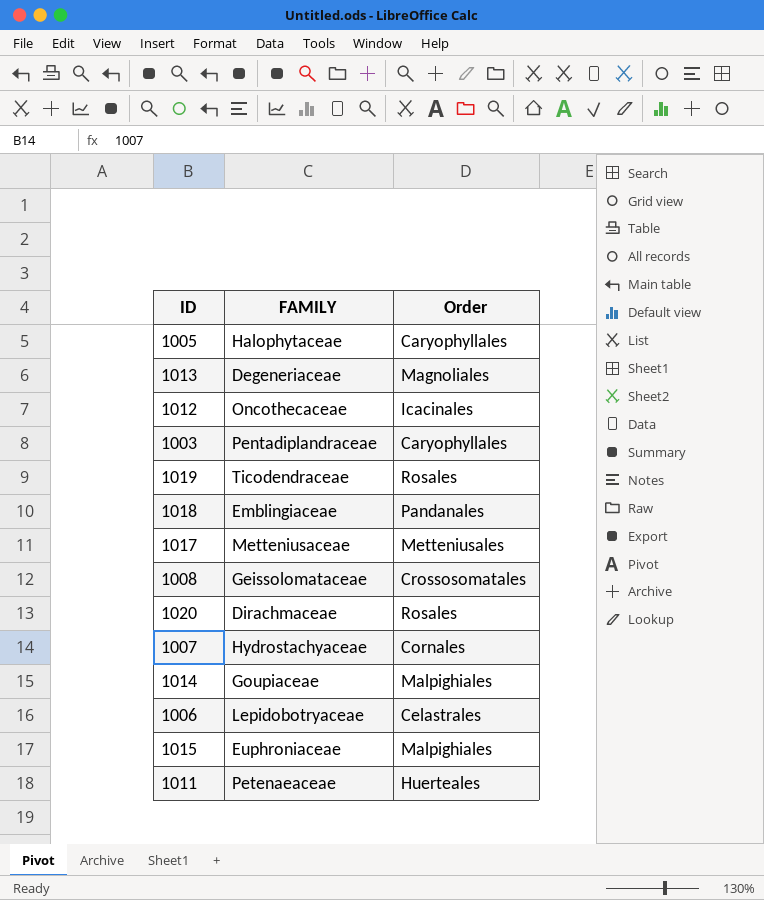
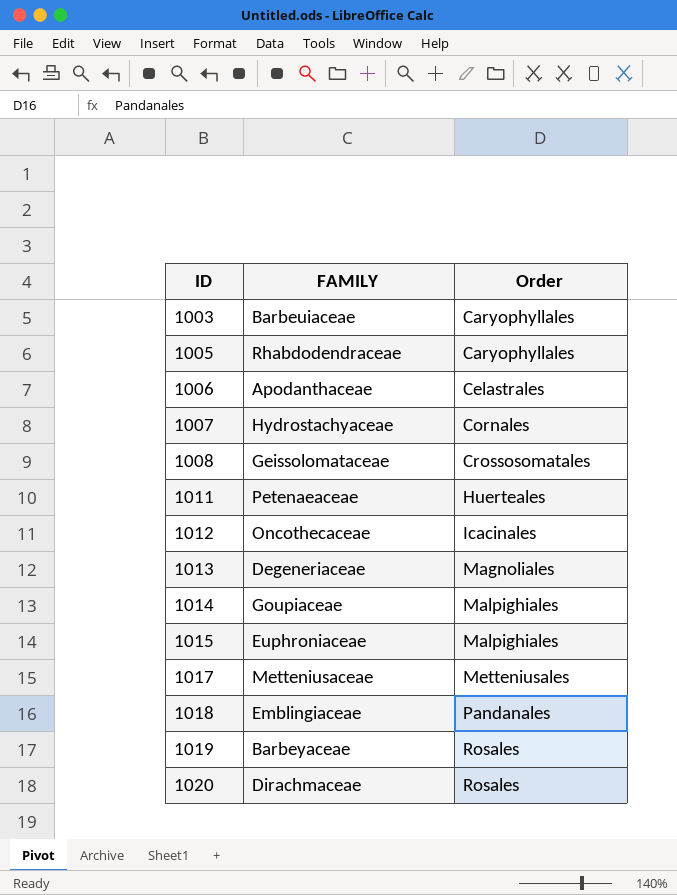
row order: none -> ID ascending
1003 | FAMILY: Pentadiplandraceae -> Barbeuiaceae
1005 | FAMILY: Halophytaceae -> Rhabdodendraceae
1006 | FAMILY: Lepidobotryaceae -> Apodanthaceae
1019 | FAMILY: Ticodendraceae -> Barbeyaceae

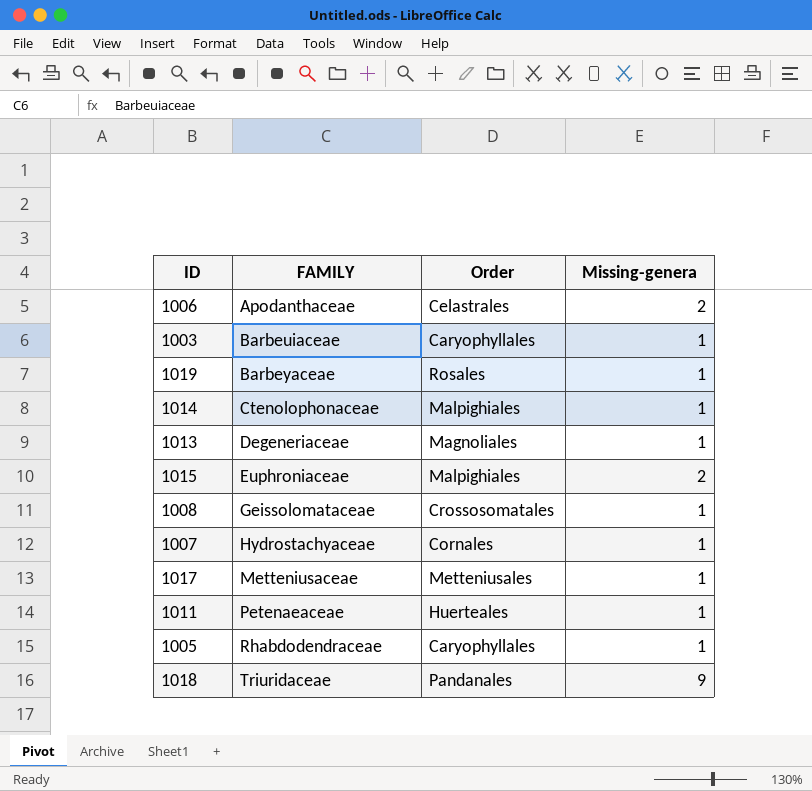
row order: ID ascending -> FAMILY ascending
column Missing-genera | position: none -> 4
row 1012: Oncothecaceae | Icacinales -> none
row 1020: Dirachmaceae | Rosales -> none
1014 | FAMILY: Goupiaceae -> Ctenolophonaceae
1018 | FAMILY: Emblingiaceae -> Triuridaceae

